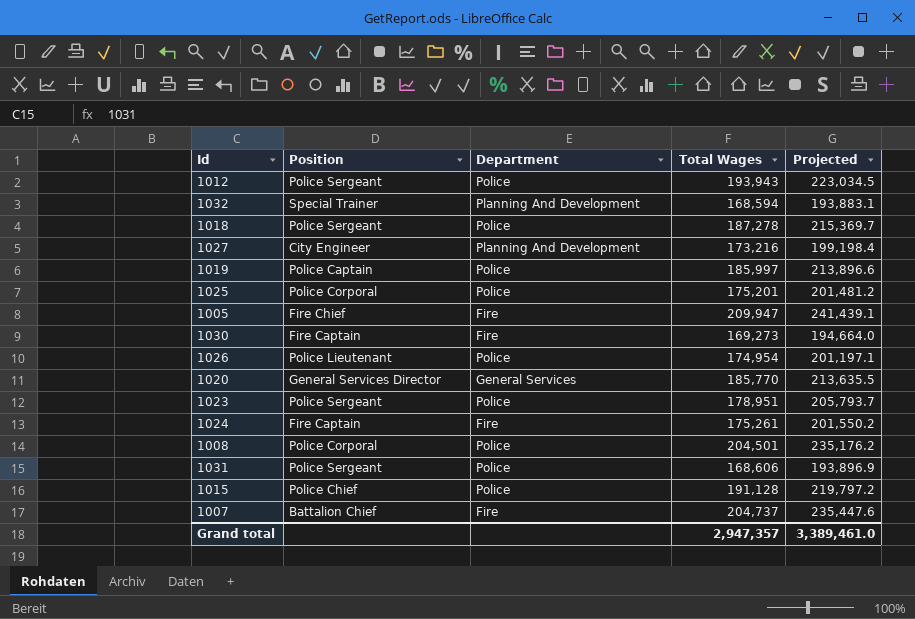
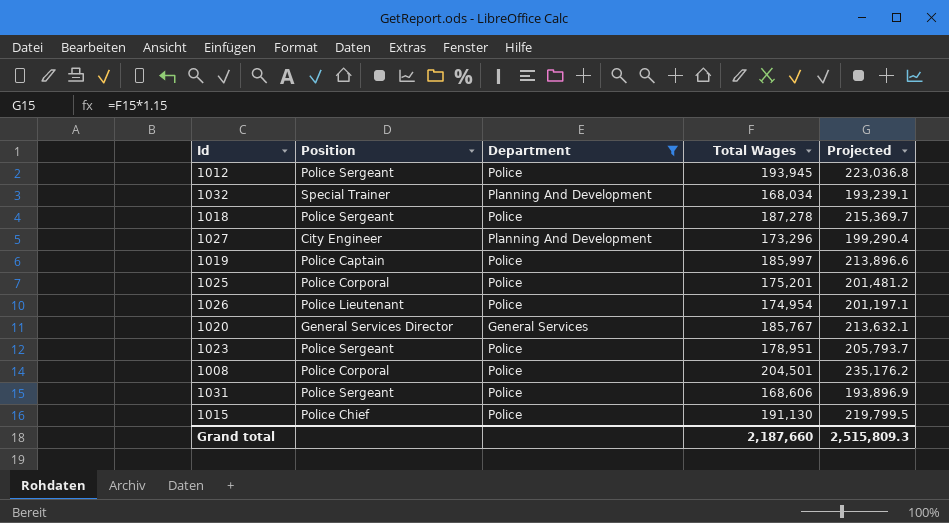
filter: none -> Department != Fire
1012 | Total Wages: 193,943 -> 193,945
1012 | Projected: 223,034.5 -> 223,036.8
1032 | Total Wages: 168,594 -> 168,034
1032 | Projected: 193,883.1 -> 193,239.1
1027 | Total Wages: 173,216 -> 173,296
1027 | Projected: 199,198.4 -> 199,290.4
1020 | Total Wages: 185,770 -> 185,767
1020 | Projected: 213,635.5 -> 213,632.1
1015 | Total Wages: 191,128 -> 191,130
1015 | Projected: 219,797.2 -> 219,799.5
Grand total | Total Wages: 2,947,357 -> 2,187,660
Grand total | Projected: 3,389,461.0 -> 2,515,809.3

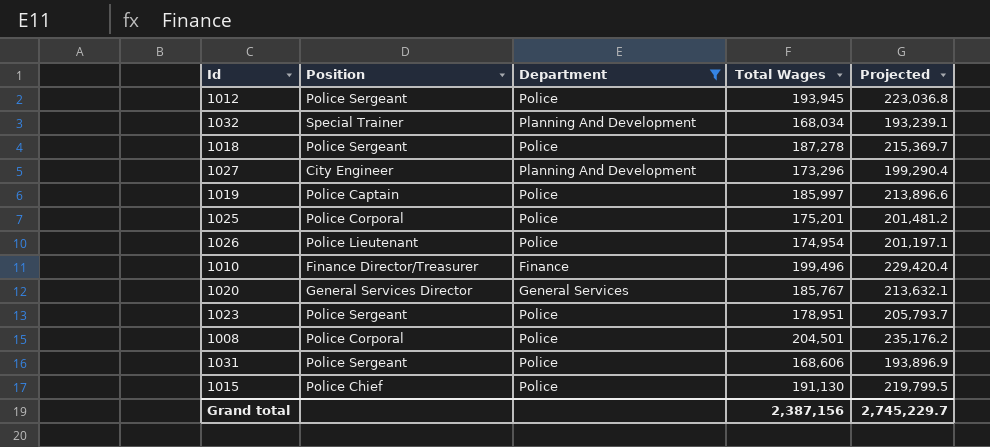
row 1010: none -> Finance Director/Treasurer | Finance | 199,496 | 229,420.4
Grand total | Total Wages: 2,187,660 -> 2,387,156
Grand total | Projected: 2,515,809.3 -> 2,745,229.7

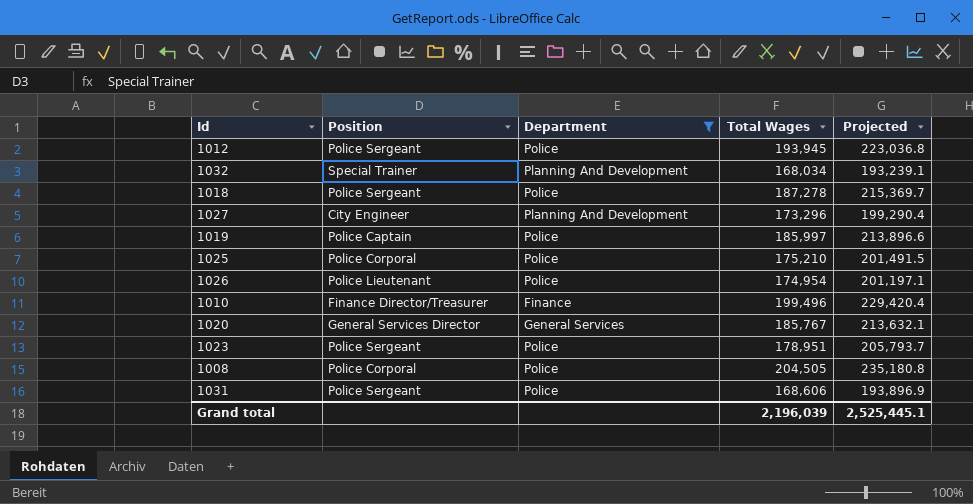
row 1015: Police Chief | Police | 191,130 | 219,799.5 -> none
1025 | Total Wages: 175,201 -> 175,210
1025 | Projected: 201,481.2 -> 201,491.5
1008 | Total Wages: 204,501 -> 204,505
1008 | Projected: 235,176.2 -> 235,180.8
Grand total | Total Wages: 2,387,156 -> 2,196,039
Grand total | Projected: 2,745,229.7 -> 2,525,445.1

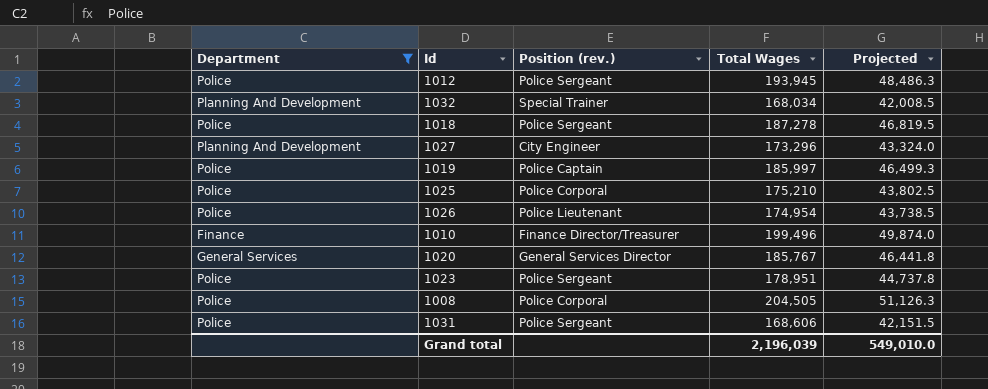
column Department | position: 3 -> 1
column name: Position -> Position (rev.)
column Projected | formula: [Total Wages] * 1.15 -> [Total Wages] * 0.25
Grand total | Projected: 2,525,445.1 -> 549,010.0

